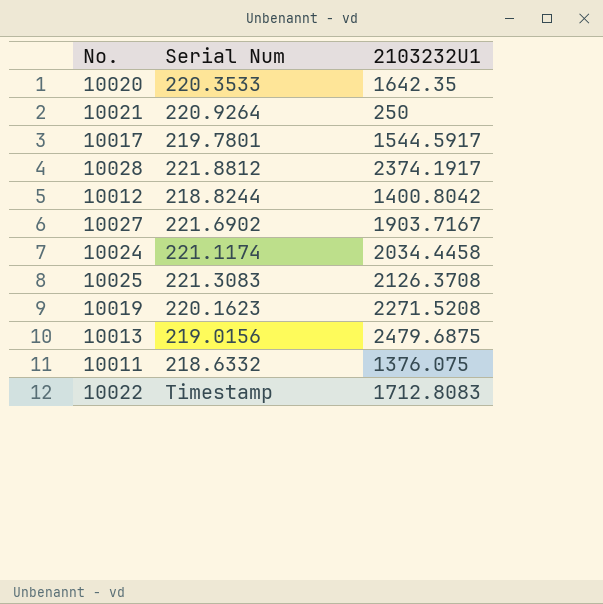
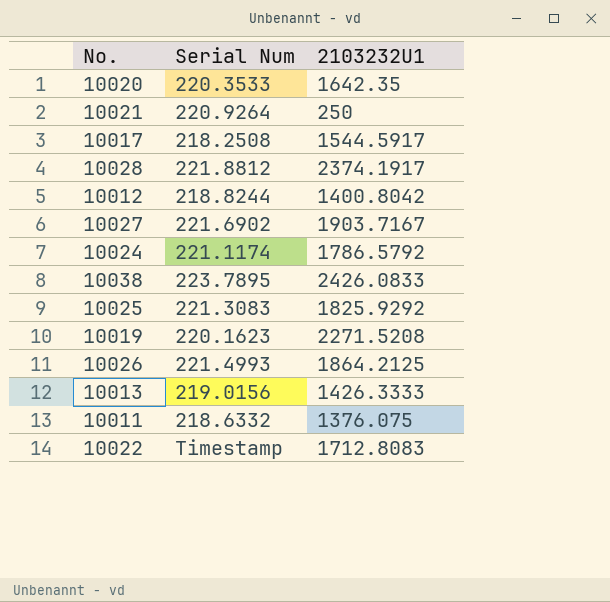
10017 | Serial Num: 219.7801 -> 218.2508
10024 | 2103232U1: 2034.4458 -> 1786.5792
row 10038: none -> 223.7895 | 2426.0833
10025 | 2103232U1: 2126.3708 -> 1825.9292
row 10026: none -> 221.4993 | 1864.2125
10013 | 2103232U1: 2479.6875 -> 1426.3333

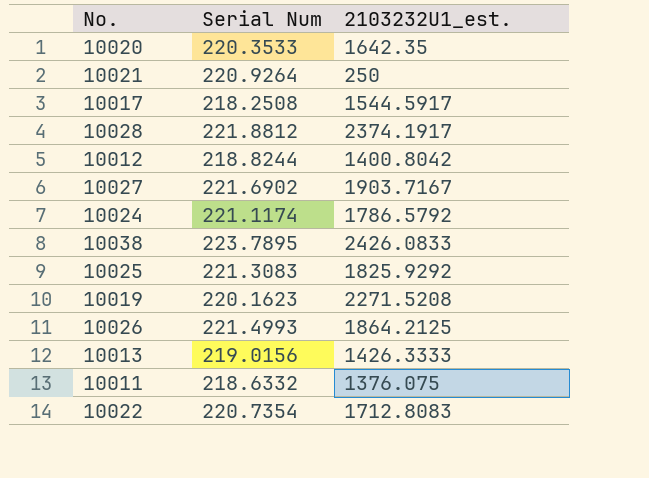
column name: 2103232U1 -> 2103232U1_est.
10022 | Serial Num: Timestamp -> 220.7354

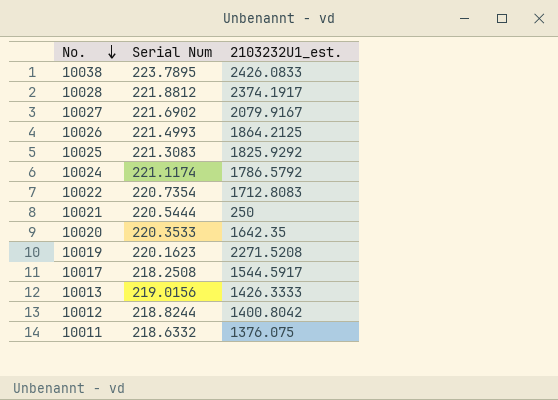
row order: none -> No. descending
10027 | 2103232U1_est.: 1903.7167 -> 2079.9167
10021 | Serial Num: 220.9264 -> 220.5444

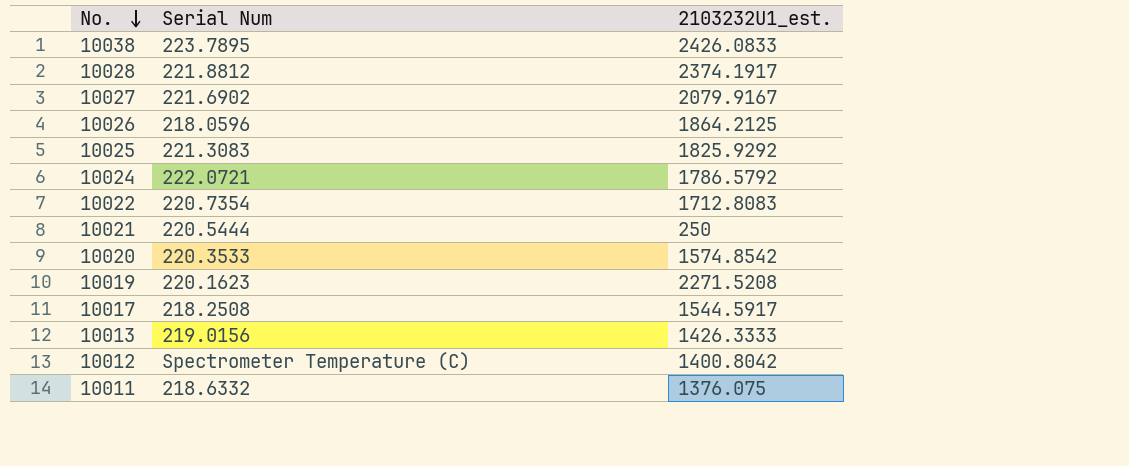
10026 | Serial Num: 221.4993 -> 218.0596
10024 | Serial Num: 221.1174 -> 222.0721
10020 | 2103232U1_est.: 1642.35 -> 1574.8542
10012 | Serial Num: 218.8244 -> Spectrometer Temperature (C)

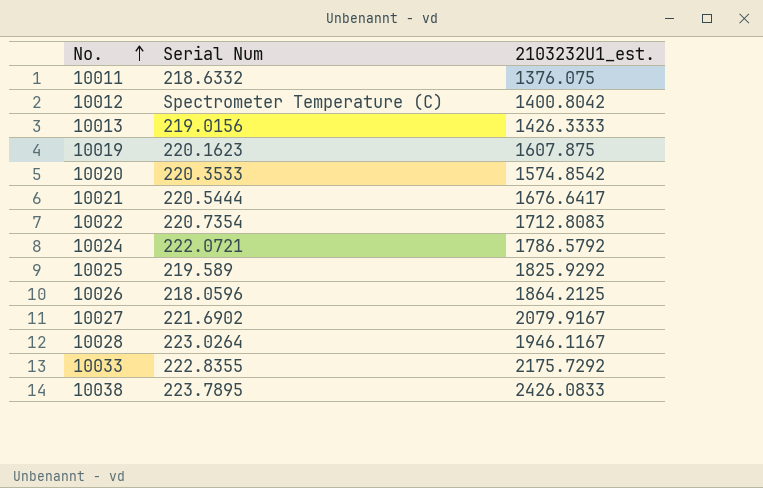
row order: No. descending -> No. ascending
row 10017: 218.2508 | 1544.5917 -> none
10019 | 2103232U1_est.: 2271.5208 -> 1607.875
10021 | 2103232U1_est.: 250 -> 1676.6417
10025 | Serial Num: 221.3083 -> 219.589
10028 | Serial Num: 221.8812 -> 223.0264
10028 | 2103232U1_est.: 2374.1917 -> 1946.1167
row 10033: none -> 222.8355 | 2175.7292

